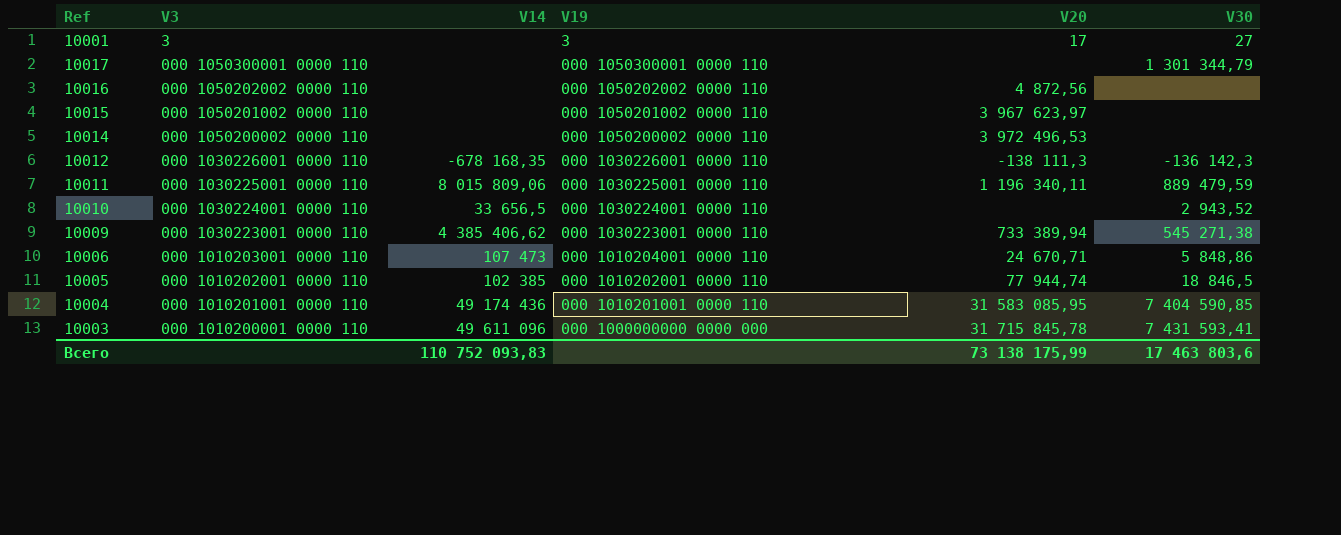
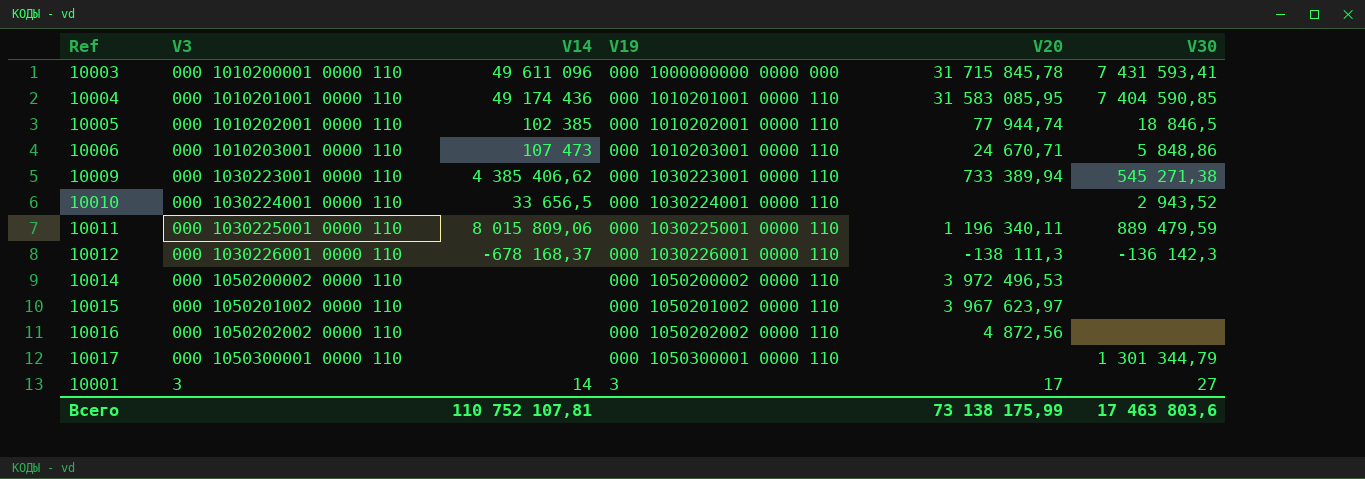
row order: V3 descending -> V3 ascending
10006 | V19: 000 1010204001 0000 110 -> 000 1010203001 0000 110
10012 | V14: -678 168,35 -> -678 168,37
10001 | V14: none -> 14
Всего | V14: 110 752 093,83 -> 110 752 107,81

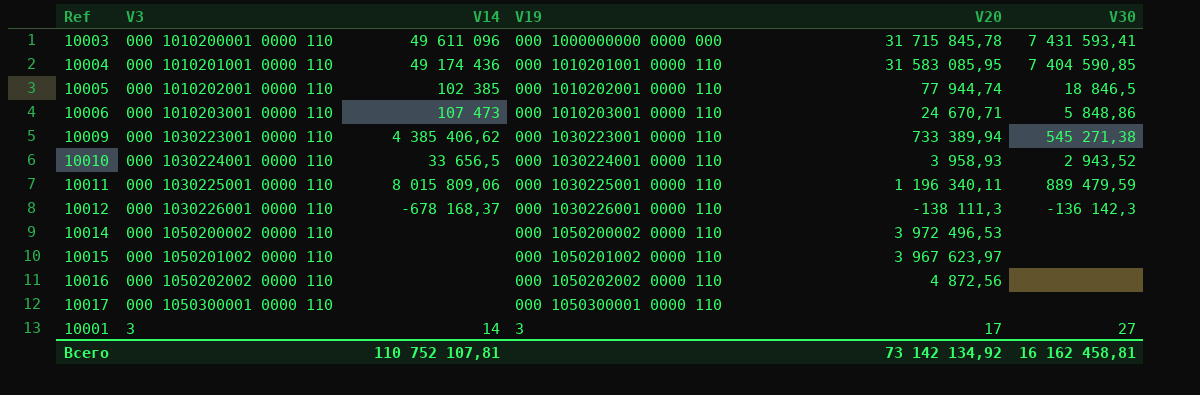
10010 | V20: none -> 3 958,93
10017 | V30: 1 301 344,79 -> none
Всего | V20: 73 138 175,99 -> 73 142 134,92
Всего | V30: 17 463 803,6 -> 16 162 458,81

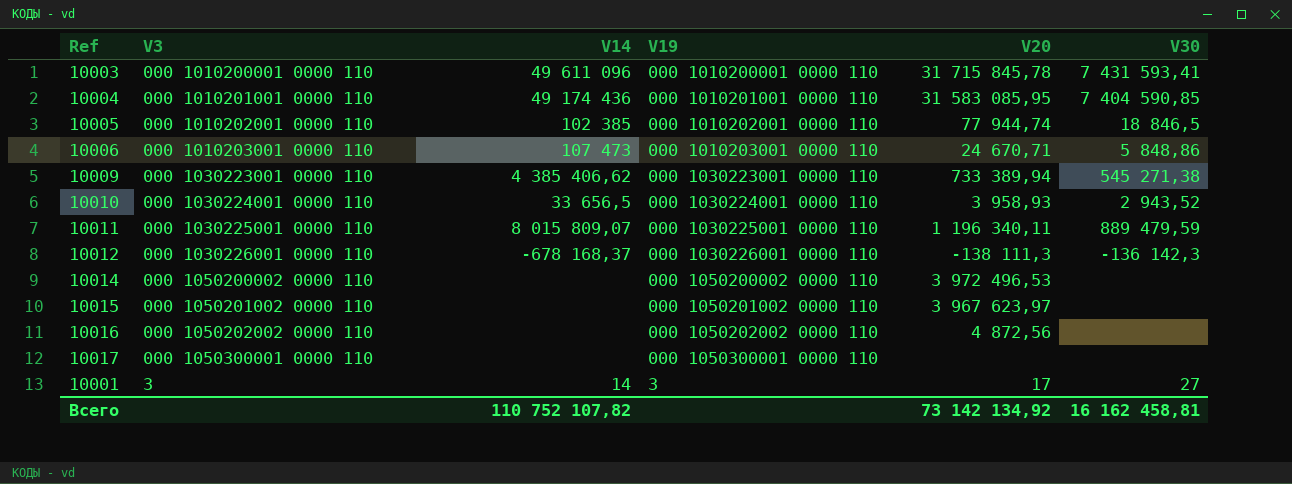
10003 | V19: 000 1000000000 0000 000 -> 000 1010200001 0000 110
10011 | V14: 8 015 809,06 -> 8 015 809,07
Всего | V14: 110 752 107,81 -> 110 752 107,82

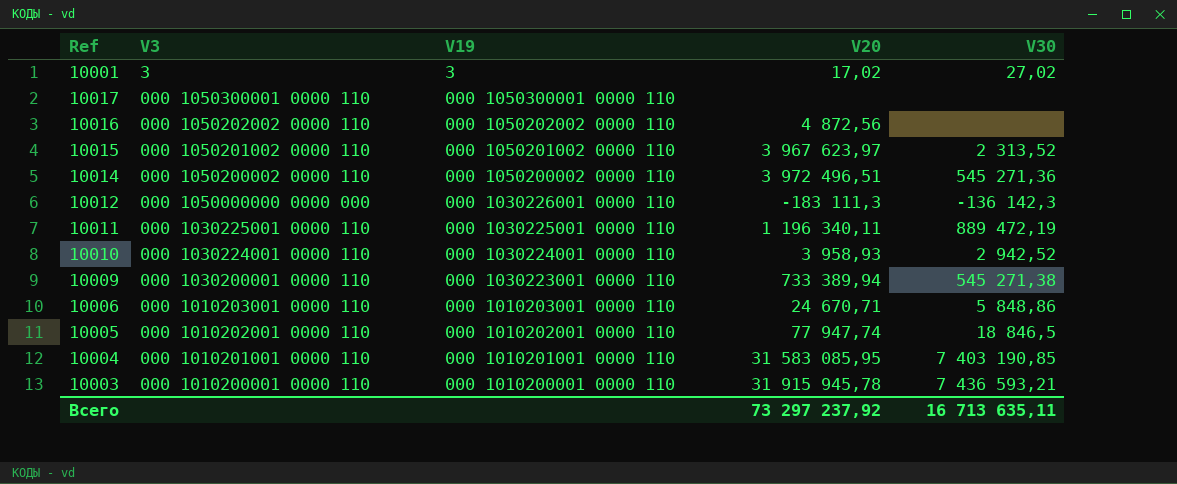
row order: V3 ascending -> V3 descending
column V14 | position: 3 -> none
10001 | V20: 17 -> 17,02
10001 | V30: 27 -> 27,02
10015 | V30: none -> 2 313,52
10014 | V20: 3 972 496,53 -> 3 972 496,51
10014 | V30: none -> 545 271,36
10012 | V3: 000 1030226001 0000 110 -> 000 1050000000 0000 000
10012 | V20: -138 111,3 -> -183 111,3
10011 | V30: 889 479,59 -> 889 472,19
10010 | V30: 2 943,52 -> 2 942,52
10009 | V3: 000 1030223001 0000 110 -> 000 1030200001 0000 110
10005 | V20: 77 944,74 -> 77 947,74
10004 | V30: 7 404 590,85 -> 7 403 190,85
10003 | V20: 31 715 845,78 -> 31 915 945,78
10003 | V30: 7 431 593,41 -> 7 436 593,21
Всего | V20: 73 142 134,92 -> 73 297 237,92
Всего | V30: 16 162 458,81 -> 16 713 635,11

